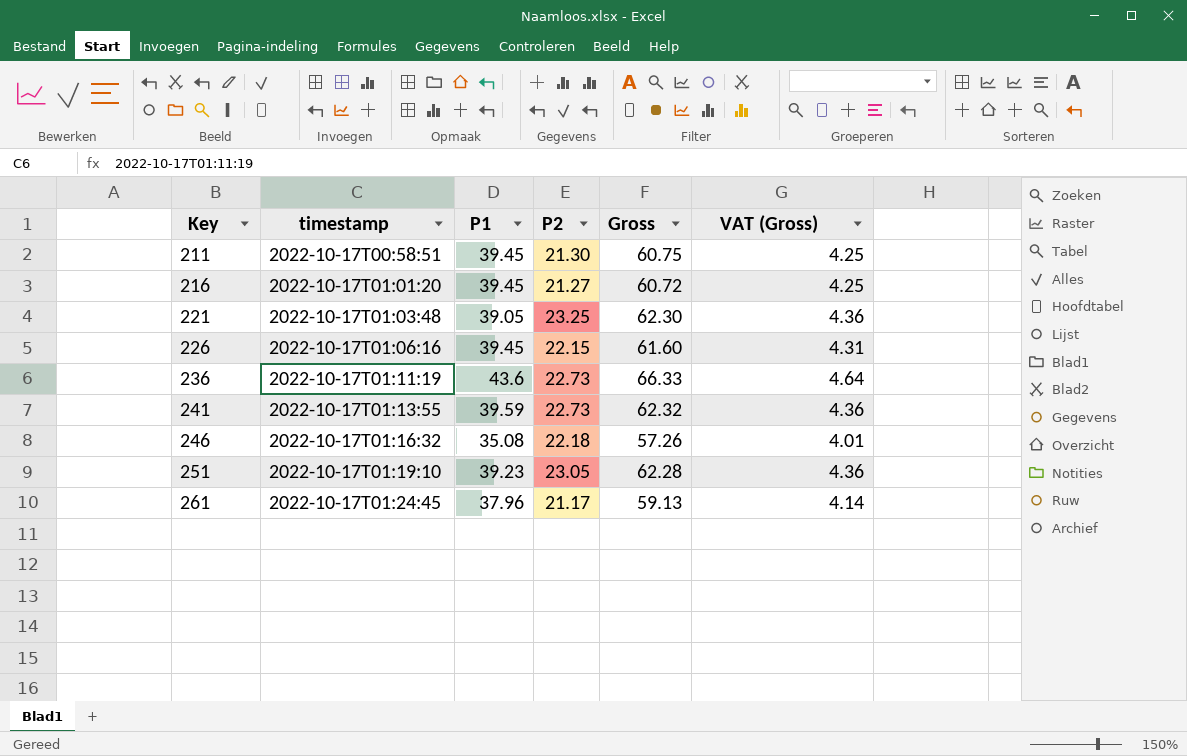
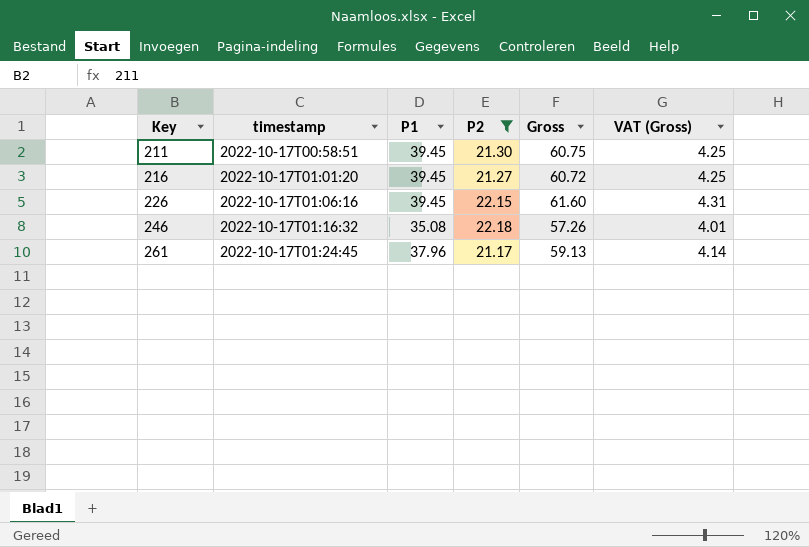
filter: none -> P2 <= 22.18

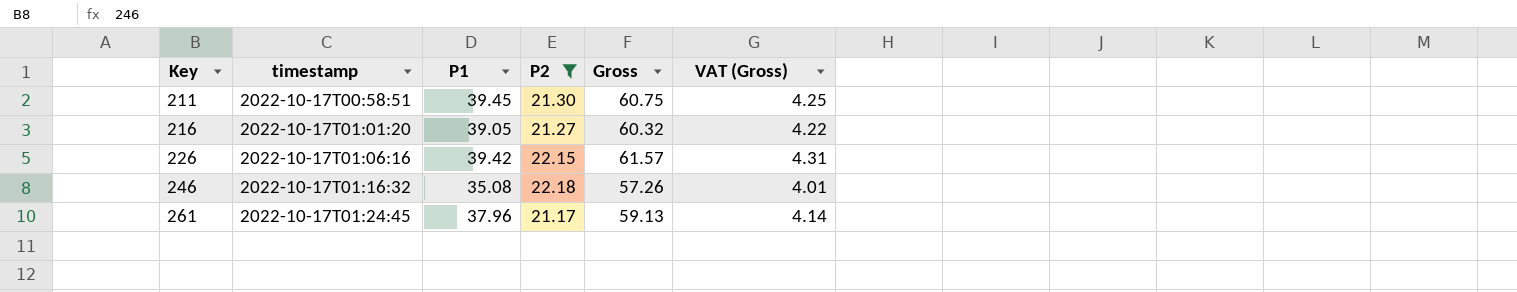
216 | P1: 39.45 -> 39.05
216 | Gross: 60.72 -> 60.32
216 | VAT (Gross): 4.25 -> 4.22
226 | P1: 39.45 -> 39.42
226 | Gross: 61.60 -> 61.57

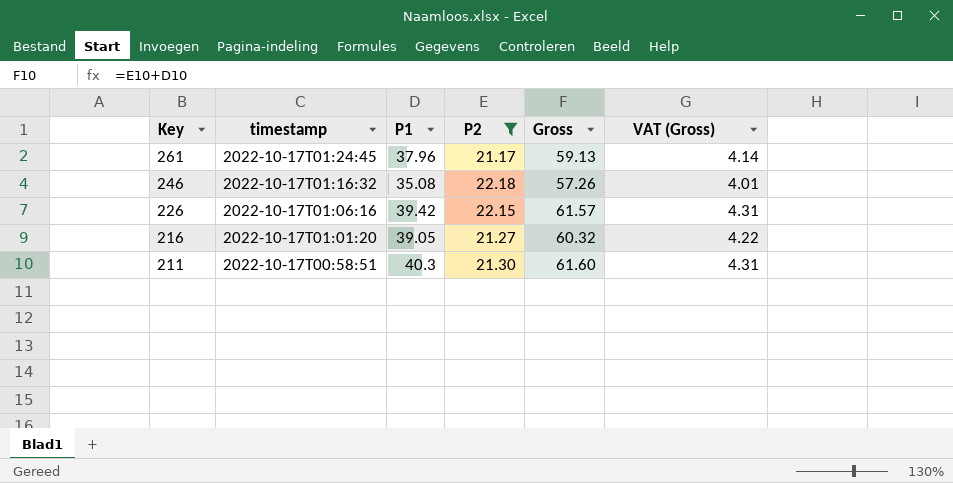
row order: Key ascending -> Key descending
211 | P1: 39.45 -> 40.3
211 | Gross: 60.75 -> 61.60
211 | VAT (Gross): 4.25 -> 4.31

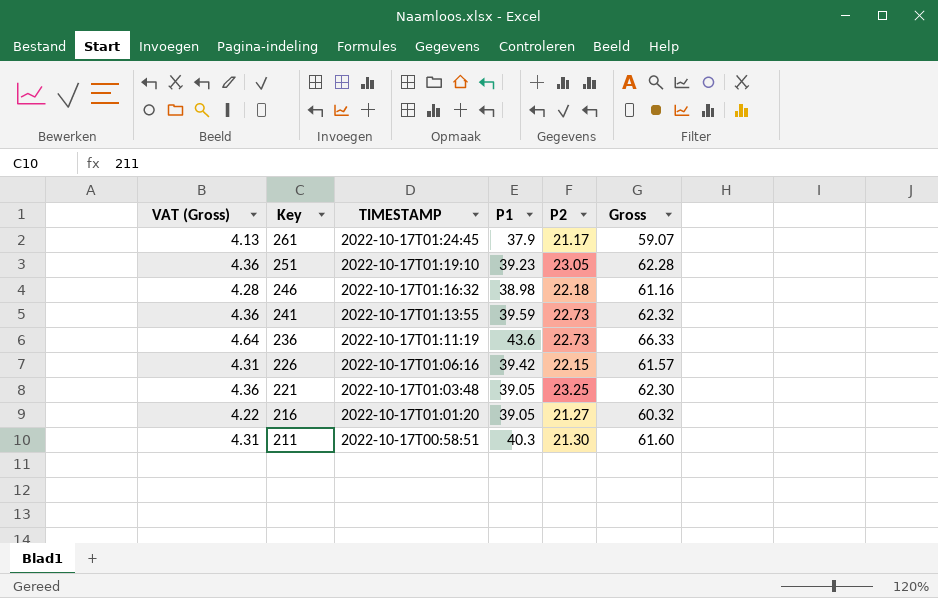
filter: P2 <= 22.18 -> none
column VAT (Gross) | position: 6 -> 1
column name: timestamp -> TIMESTAMP
261 | VAT (Gross): 4.14 -> 4.13
261 | P1: 37.96 -> 37.9
261 | Gross: 59.13 -> 59.07
246 | VAT (Gross): 4.01 -> 4.28
246 | P1: 35.08 -> 38.98
246 | Gross: 57.26 -> 61.16

